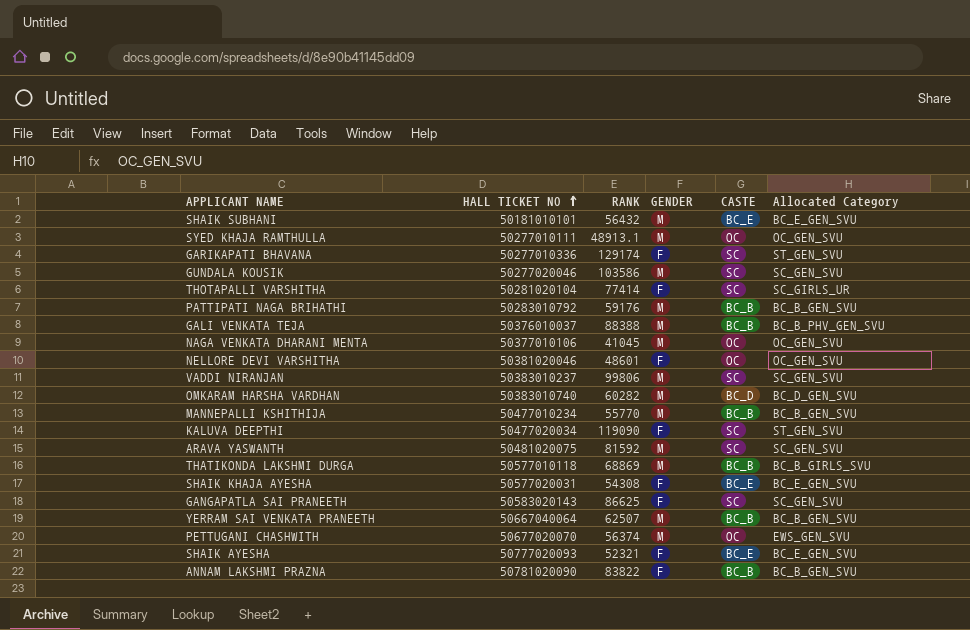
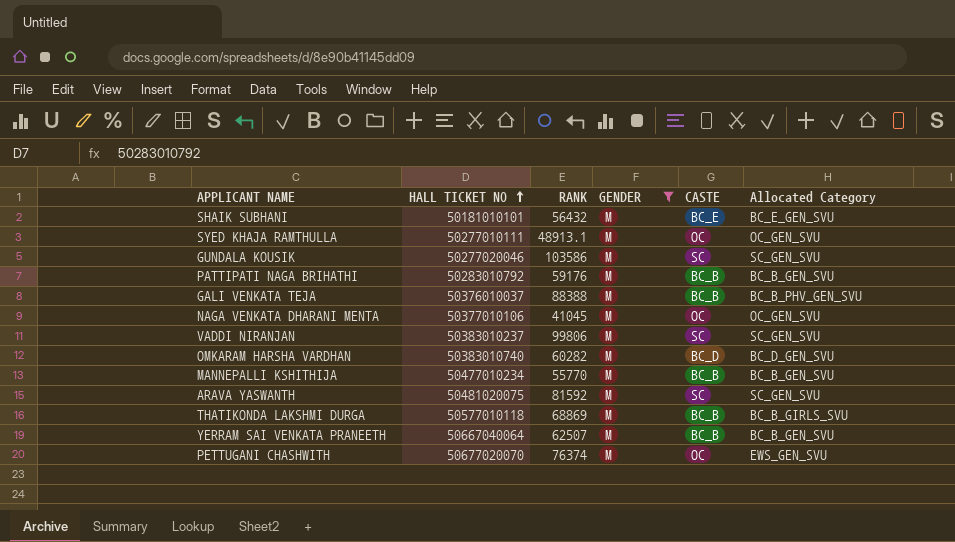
filter: none -> GENDER = M
PETTUGANI CHASHWITH | RANK: 56374 -> 76374

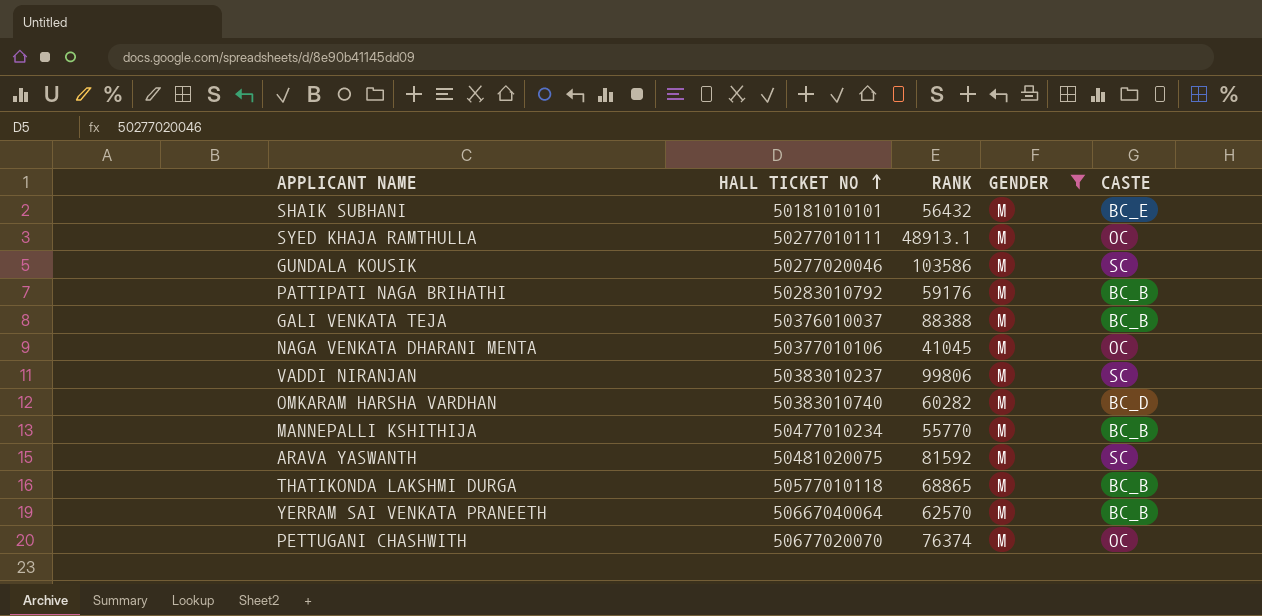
column Allocated Category | position: 6 -> none
THATIKONDA LAKSHMI DURGA | RANK: 68869 -> 68865
YERRAM SAI VENKATA PRANEETH | RANK: 62507 -> 62570

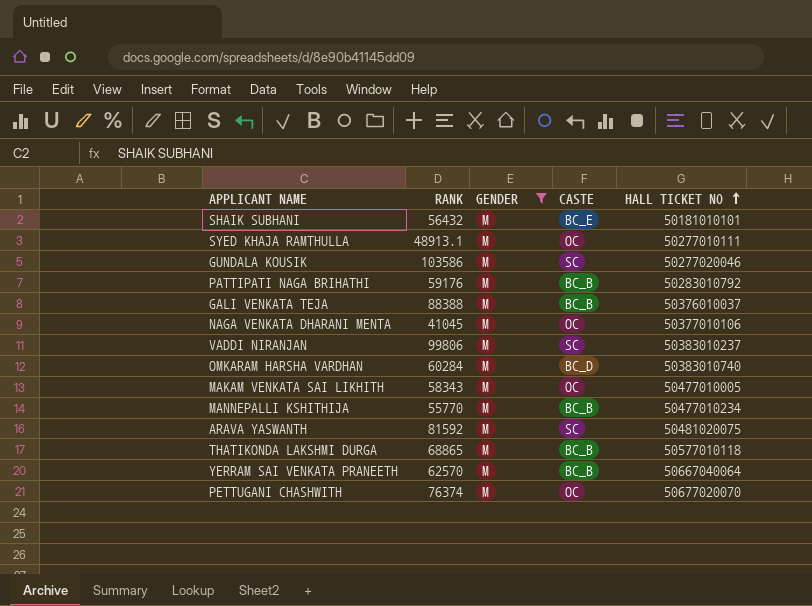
column HALL TICKET NO | position: 2 -> 5
OMKARAM HARSHA VARDHAN | RANK: 60282 -> 60284
row MAKAM VENKATA SAI LIKHITH: none -> 58343 | M | OC | 50477010005

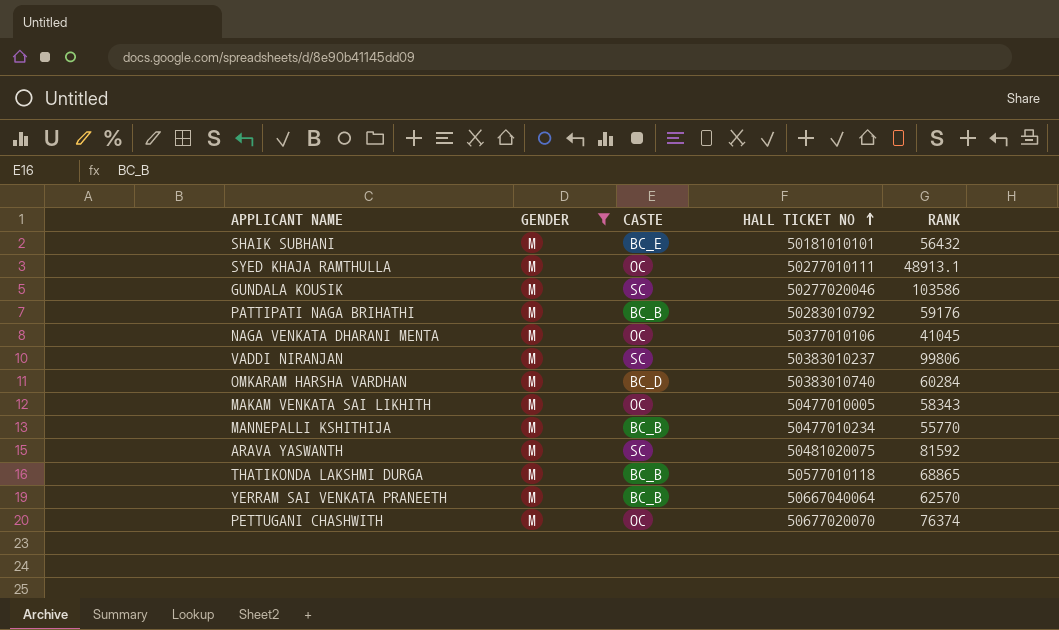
column RANK | position: 2 -> 5
row GALI VENKATA TEJA: 88388 | M | BC_B | 50376010037 -> none

